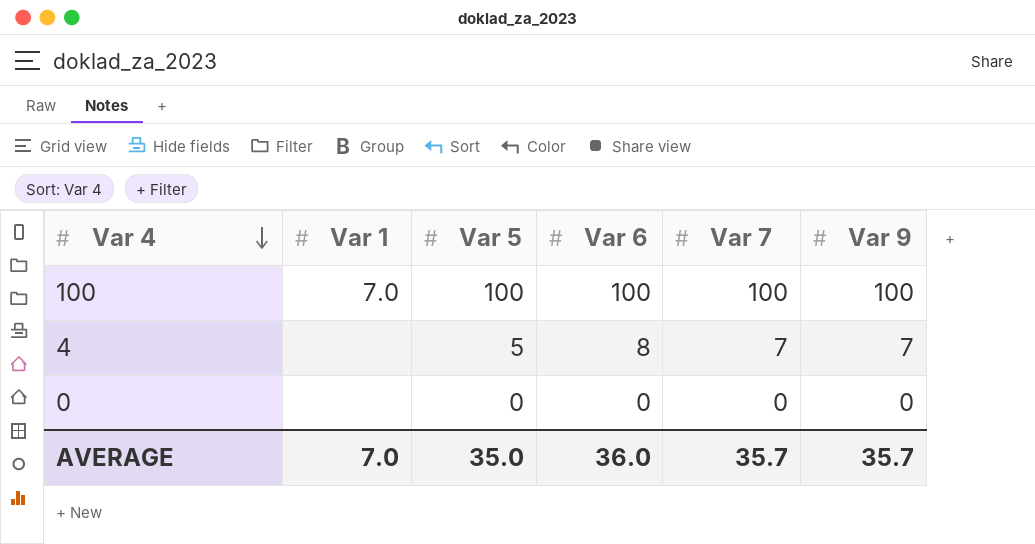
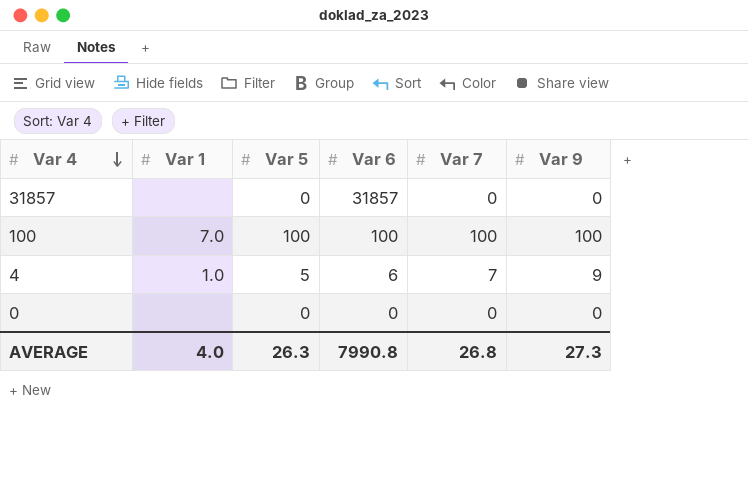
row 31857: none -> none | 0 | 31857 | 0 | 0
4 | Var 1: none -> 1.0
4 | Var 6: 8 -> 6
4 | Var 9: 7 -> 9
AVERAGE | Var 1: 7.0 -> 4.0
AVERAGE | Var 5: 35.0 -> 26.3
AVERAGE | Var 6: 36.0 -> 7990.8
AVERAGE | Var 7: 35.7 -> 26.8
AVERAGE | Var 9: 35.7 -> 27.3

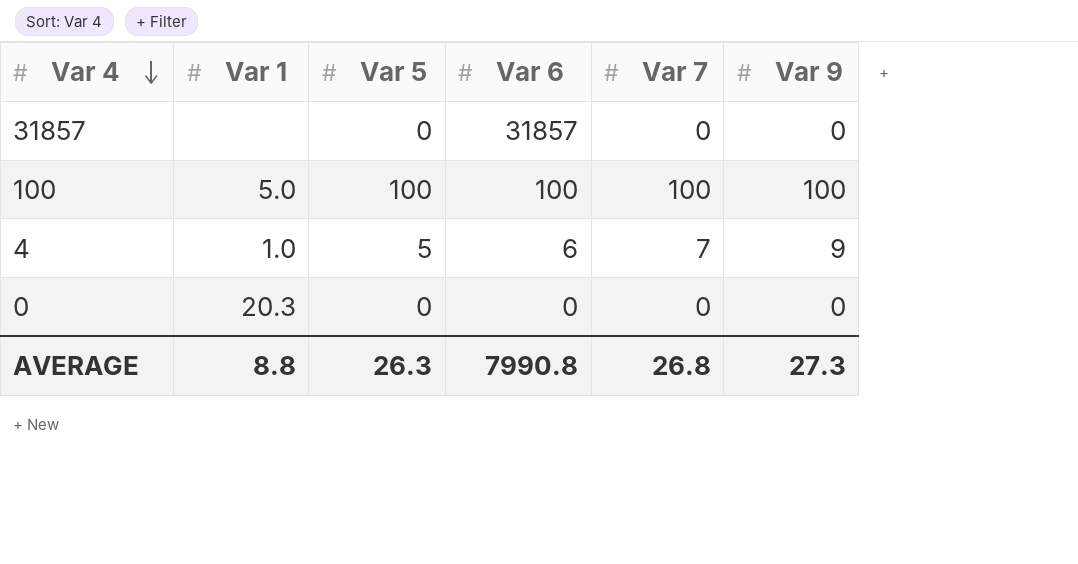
100 | Var 1: 7.0 -> 5.0
0 | Var 1: none -> 20.3
AVERAGE | Var 1: 4.0 -> 8.8

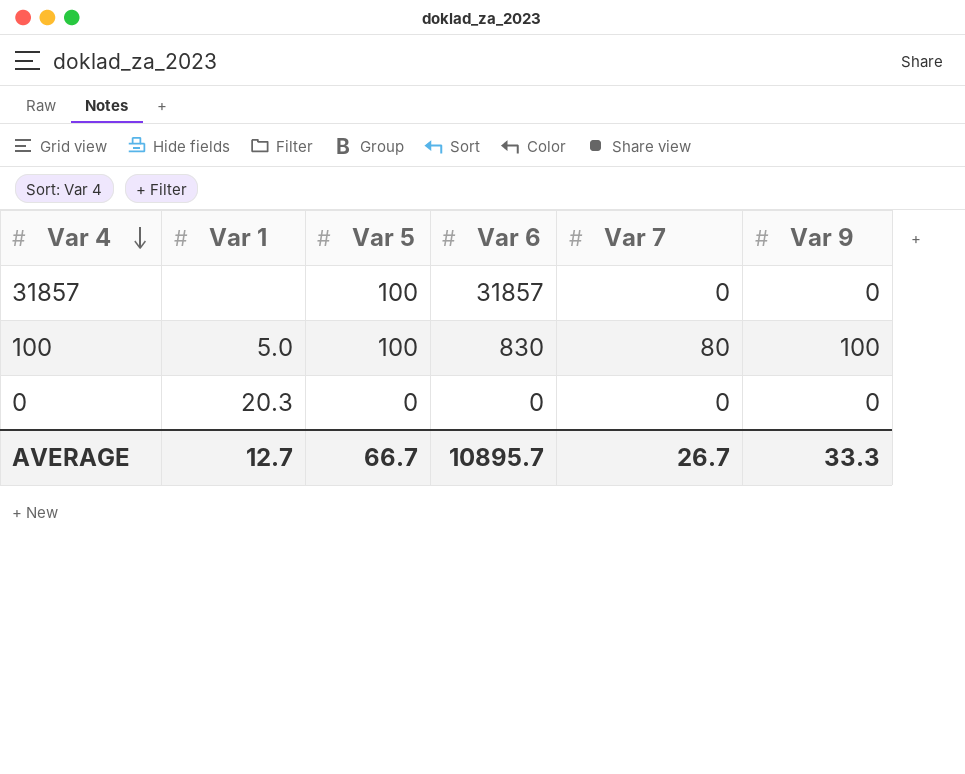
row 4: 1.0 | 5 | 6 | 7 | 9 -> none
31857 | Var 5: 0 -> 100
100 | Var 6: 100 -> 830
100 | Var 7: 100 -> 80
AVERAGE | Var 1: 8.8 -> 12.7
AVERAGE | Var 5: 26.3 -> 66.7
AVERAGE | Var 6: 7990.8 -> 10895.7
AVERAGE | Var 7: 26.8 -> 26.7
AVERAGE | Var 9: 27.3 -> 33.3

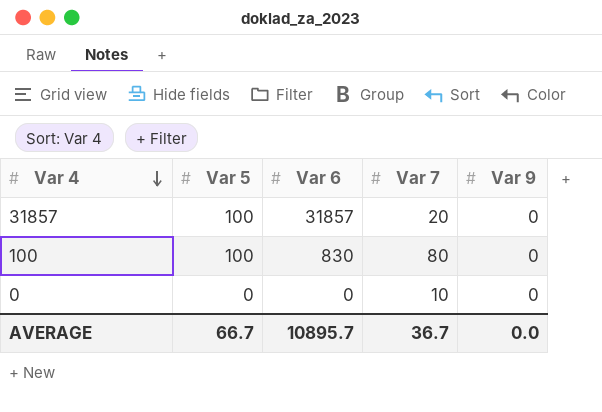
column Var 1 | position: 2 -> none
31857 | Var 7: 0 -> 20
100 | Var 9: 100 -> 0
0 | Var 7: 0 -> 10
AVERAGE | Var 7: 26.7 -> 36.7
AVERAGE | Var 9: 33.3 -> 0.0

